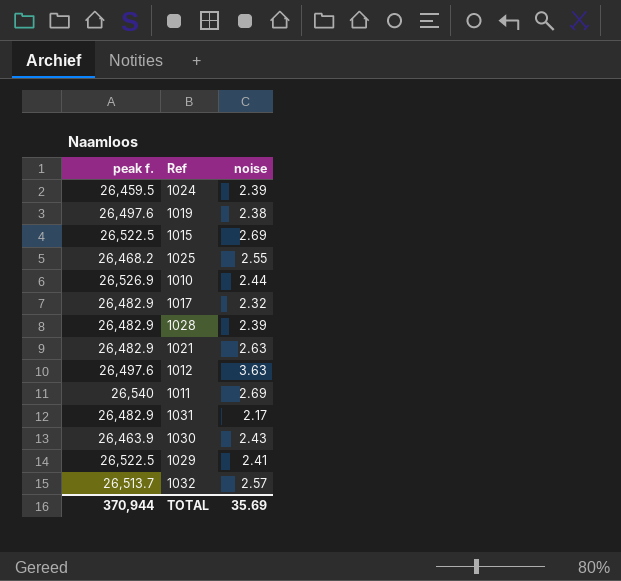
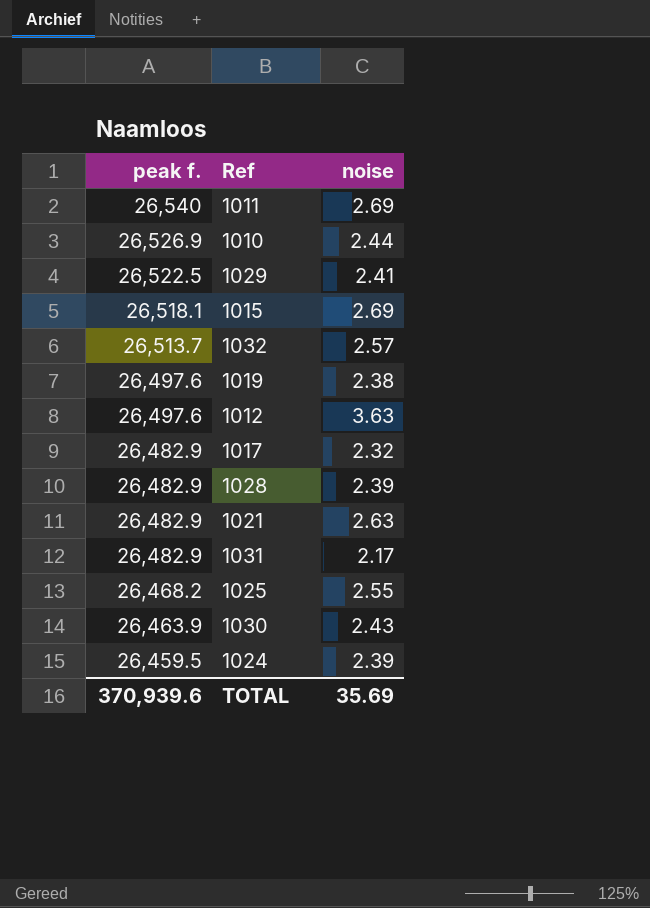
row order: none -> peak f. descending
1015 | peak f.: 26,522.5 -> 26,518.1
TOTAL | peak f.: 370,944 -> 370,939.6

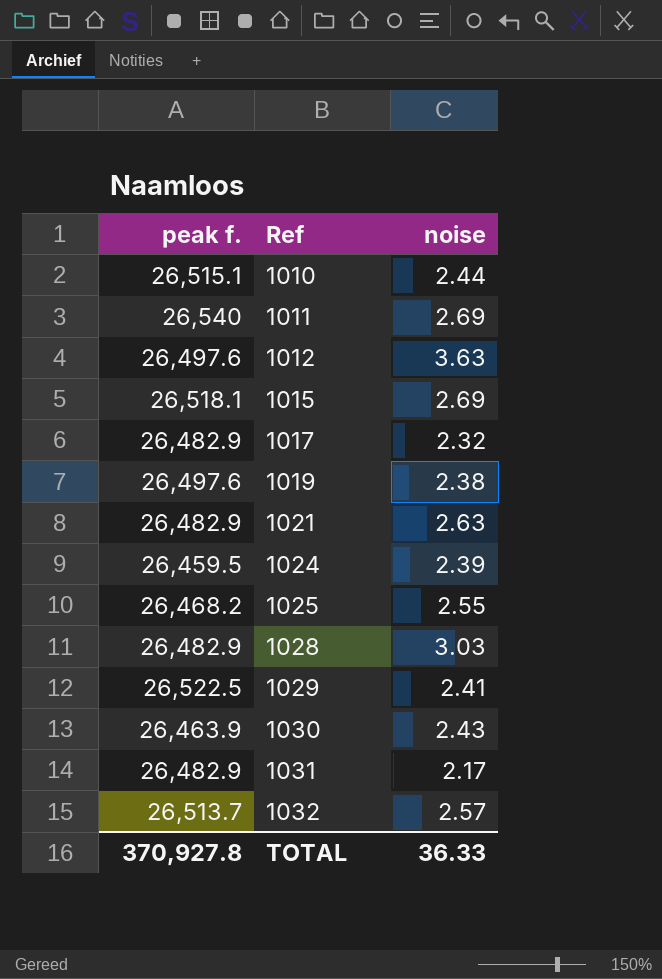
row order: peak f. descending -> Ref ascending
1010 | peak f.: 26,526.9 -> 26,515.1
1028 | noise: 2.39 -> 3.03
TOTAL | peak f.: 370,939.6 -> 370,927.8
TOTAL | noise: 35.69 -> 36.33

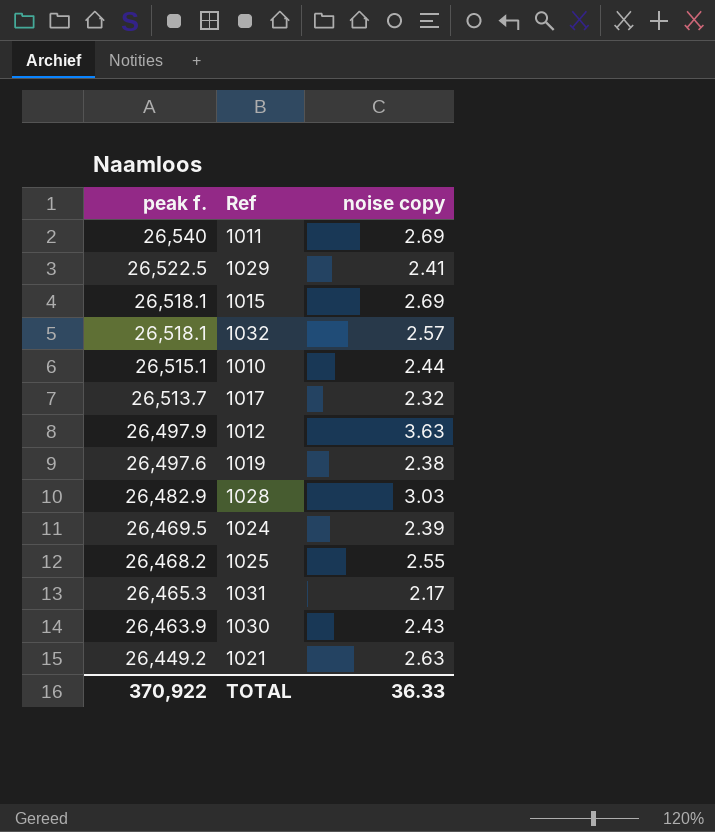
row order: Ref ascending -> peak f. descending
column name: noise -> noise copy
1032 | peak f.: 26,513.7 -> 26,518.1
1017 | peak f.: 26,482.9 -> 26,513.7
1012 | peak f.: 26,497.6 -> 26,497.9
1024 | peak f.: 26,459.5 -> 26,469.5
1031 | peak f.: 26,482.9 -> 26,465.3
1021 | peak f.: 26,482.9 -> 26,449.2
TOTAL | peak f.: 370,927.8 -> 370,922

